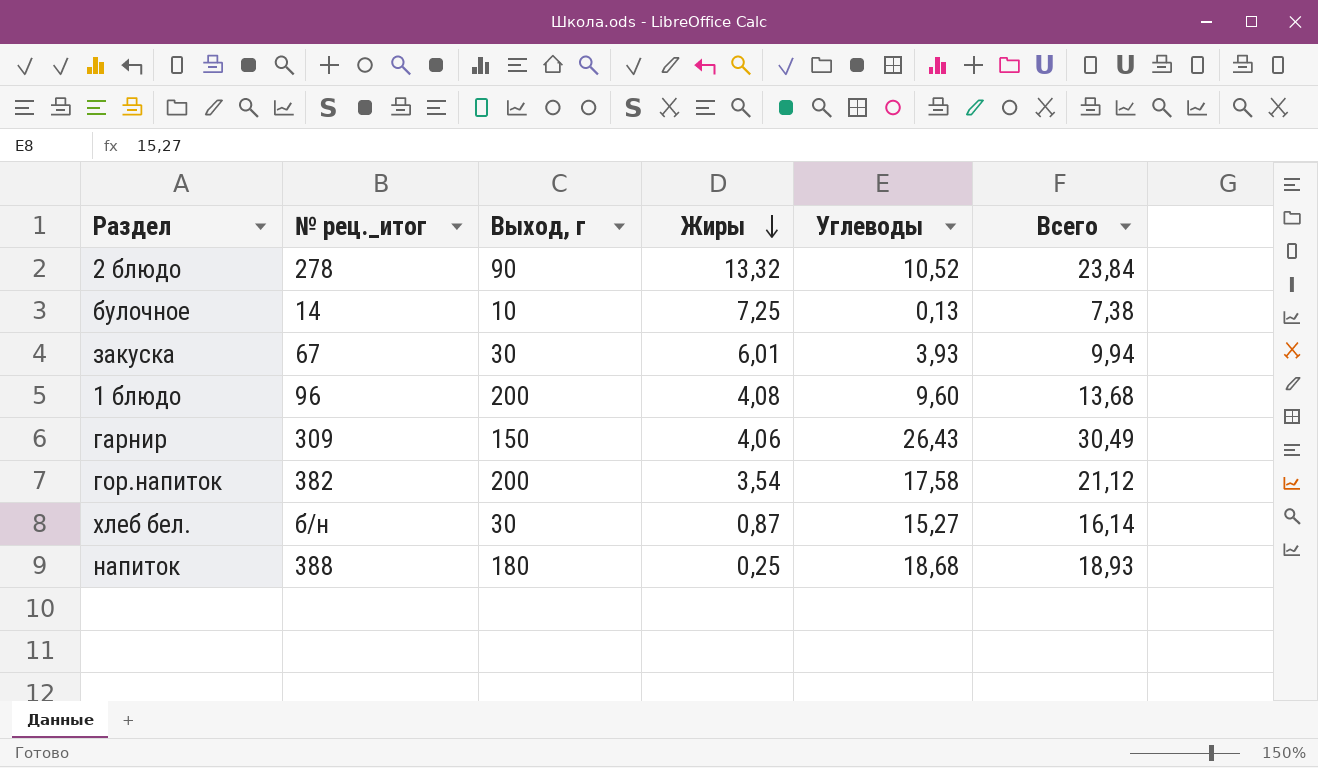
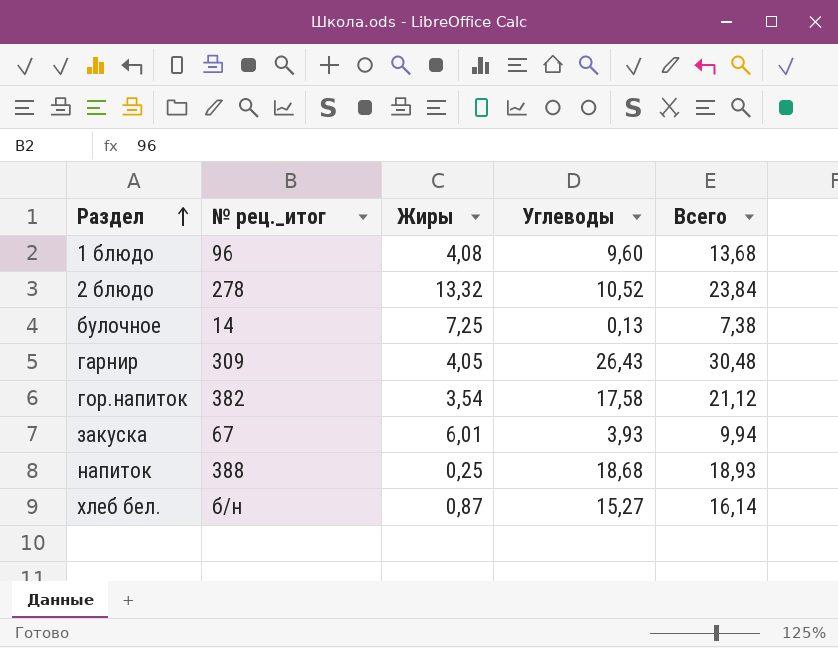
row order: Жиры descending -> Раздел ascending
column Выход, г | position: 3 -> none
гарнир | Жиры: 4,06 -> 4,05
гарнир | Всего: 30,49 -> 30,48

